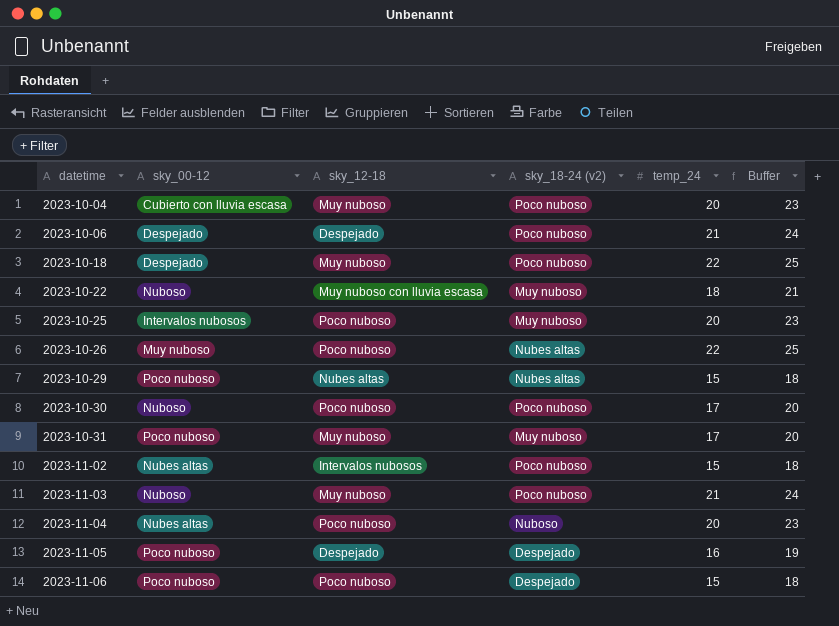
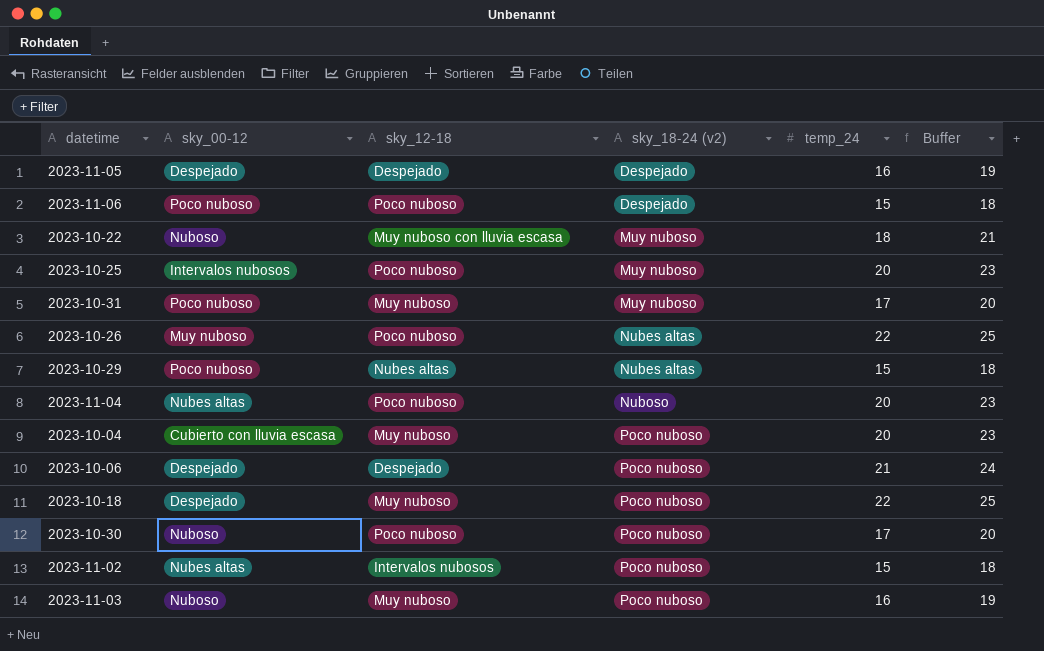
row order: datetime ascending -> sky_18-24 (v2) ascending
2023-11-05 | sky_00-12: Poco nuboso -> Despejado
2023-11-03 | temp_24: 21 -> 16
2023-11-03 | Buffer: 24 -> 19

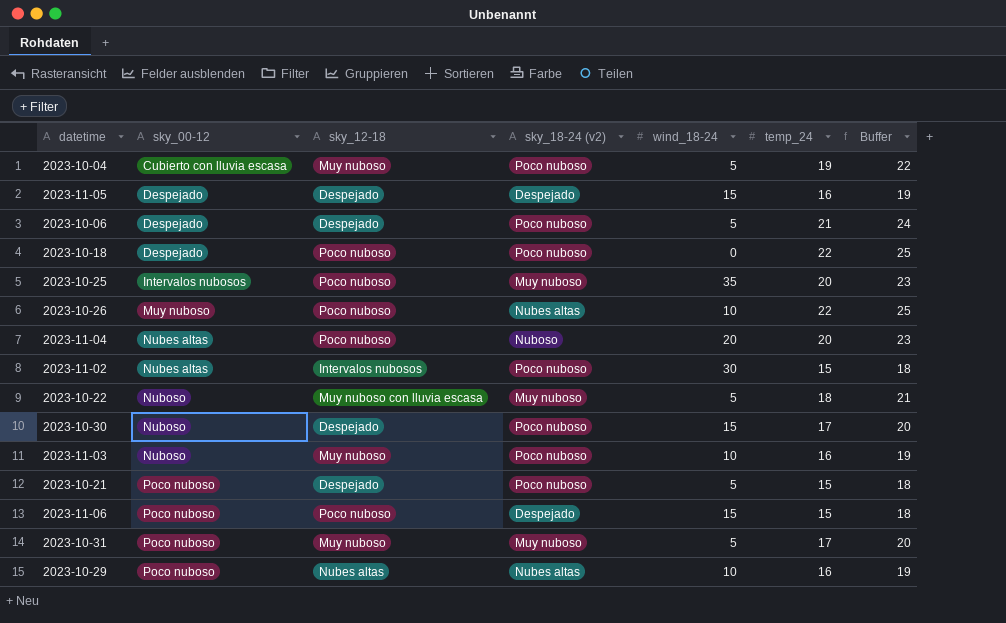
row order: sky_18-24 (v2) ascending -> sky_00-12 ascending
column wind_18-24 | position: none -> 5
2023-10-04 | temp_24: 20 -> 19
2023-10-04 | Buffer: 23 -> 22
2023-10-18 | sky_12-18: Muy nuboso -> Poco nuboso
2023-10-30 | sky_12-18: Poco nuboso -> Despejado
row 2023-10-21: none -> Poco nuboso | Despejado | Poco nuboso | 5 | 15 | 18
2023-10-29 | temp_24: 15 -> 16
2023-10-29 | Buffer: 18 -> 19

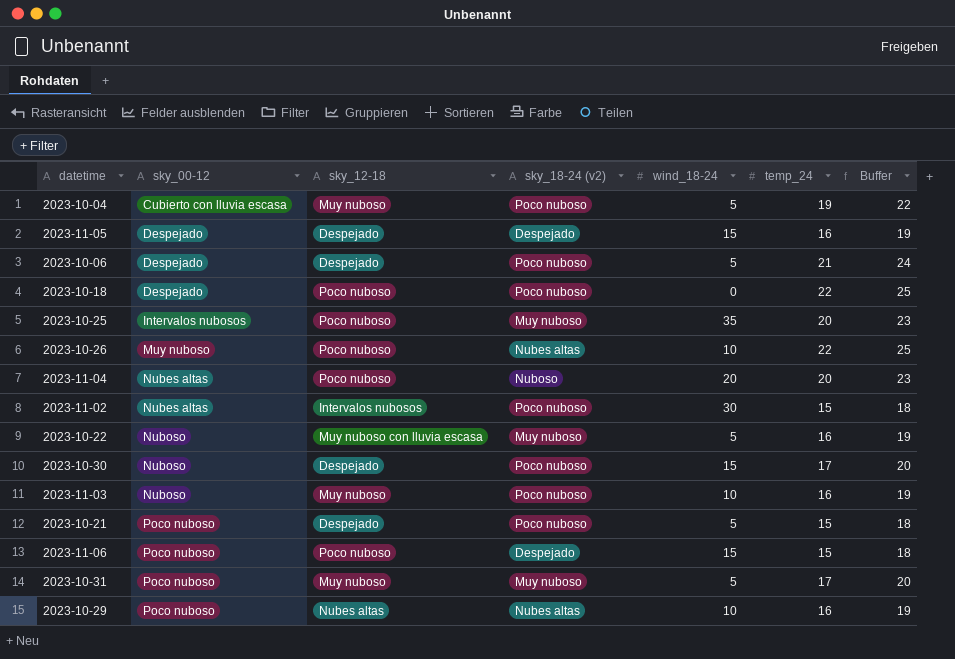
2023-10-22 | temp_24: 18 -> 16
2023-10-22 | Buffer: 21 -> 19

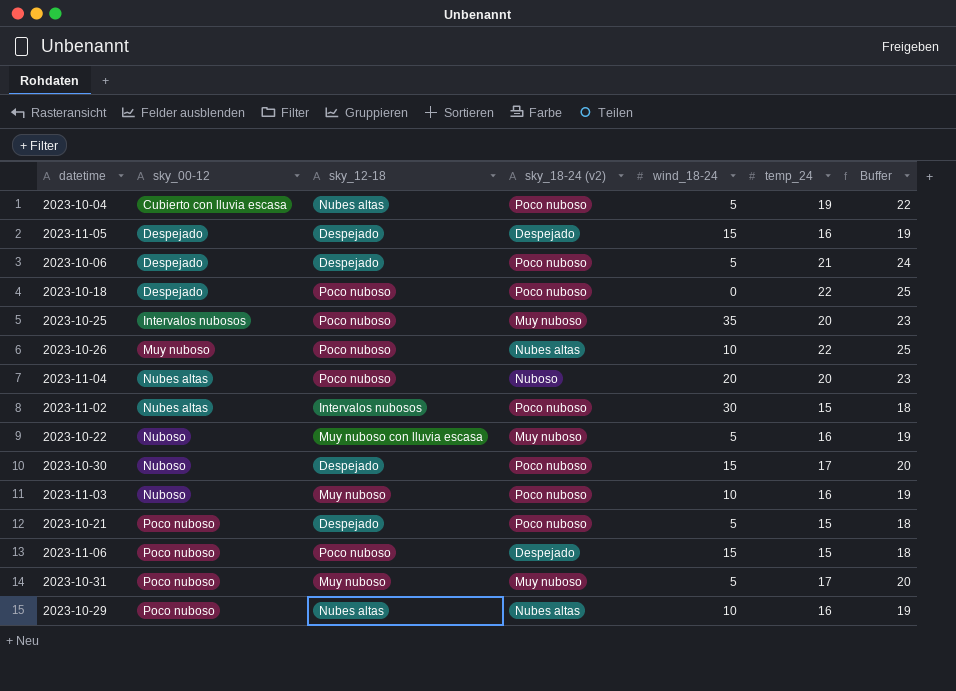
2023-10-04 | sky_12-18: Muy nuboso -> Nubes altas

